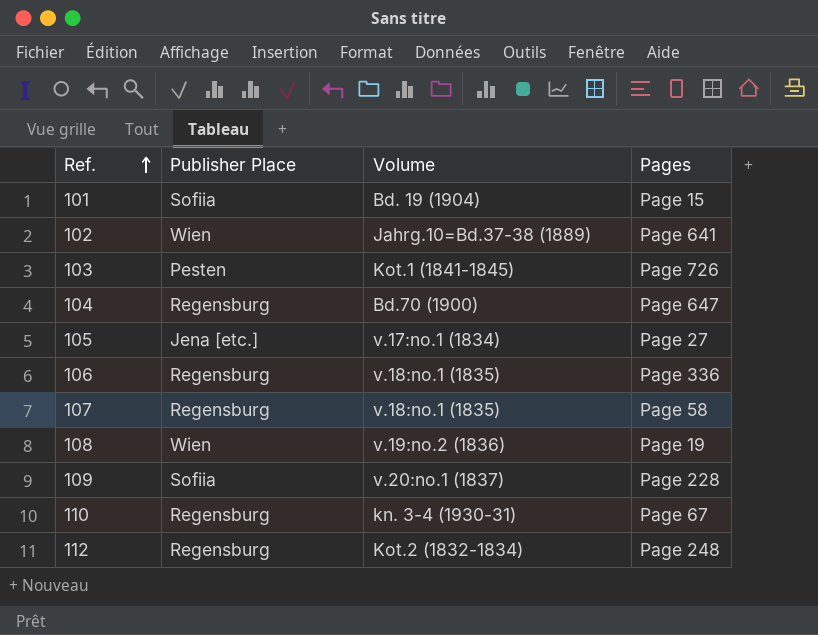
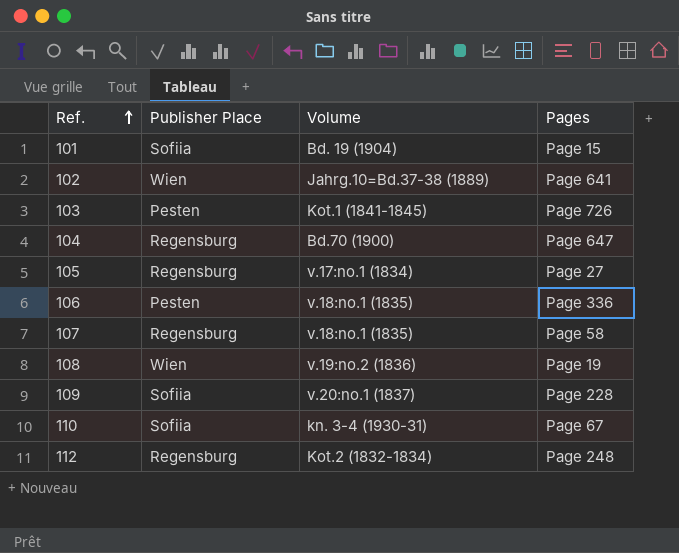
105 | Publisher Place: Jena [etc.] -> Regensburg
106 | Publisher Place: Regensburg -> Pesten
110 | Publisher Place: Regensburg -> Sofiia

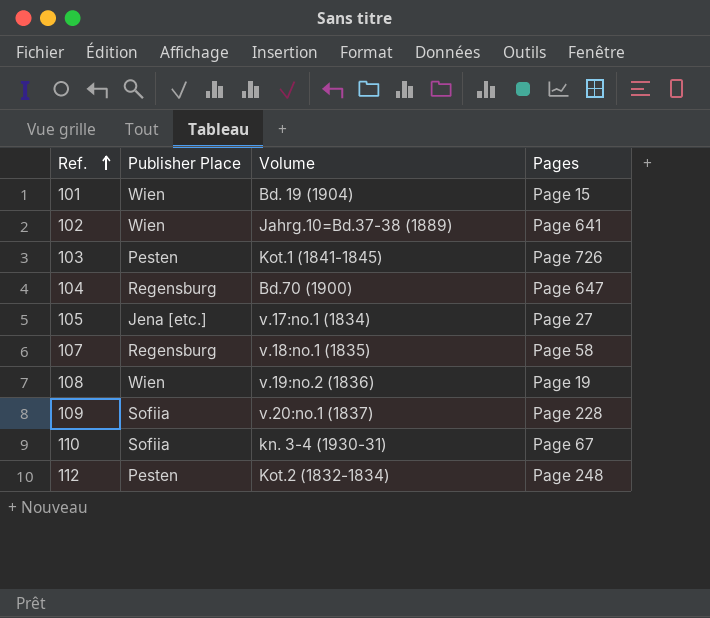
row 106: Pesten | v.18:no.1 (1835) | Page 336 -> none
101 | Publisher Place: Sofiia -> Wien
105 | Publisher Place: Regensburg -> Jena [etc.]
112 | Publisher Place: Regensburg -> Pesten

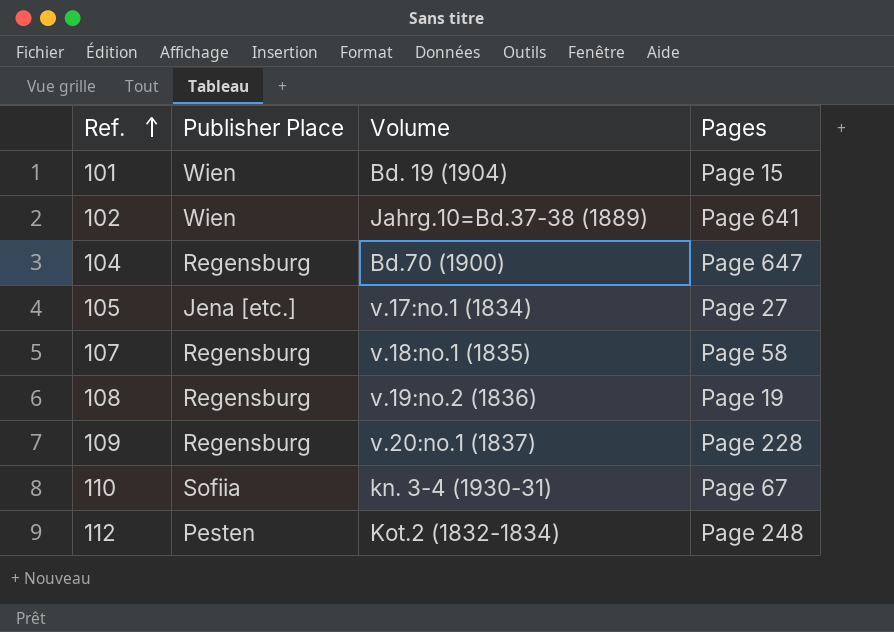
row 103: Pesten | Kot.1 (1841-1845) | Page 726 -> none
108 | Publisher Place: Wien -> Regensburg
109 | Publisher Place: Sofiia -> Regensburg

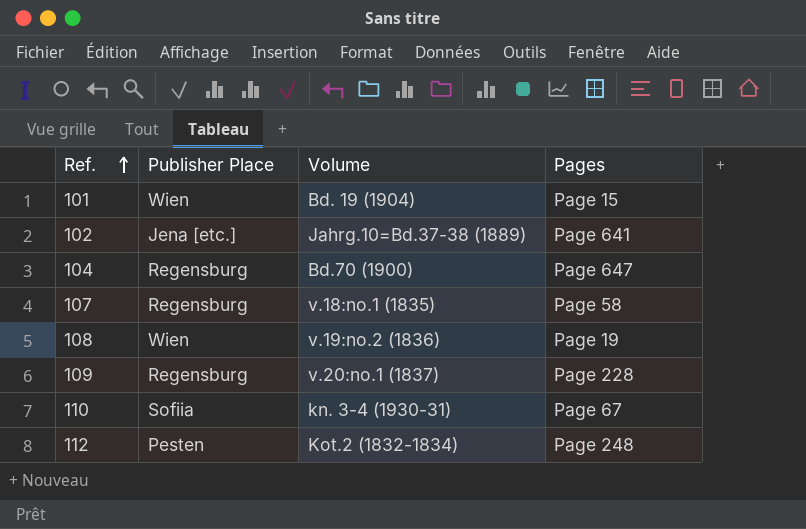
row 105: Jena [etc.] | v.17:no.1 (1834) | Page 27 -> none
102 | Publisher Place: Wien -> Jena [etc.]
108 | Publisher Place: Regensburg -> Wien

